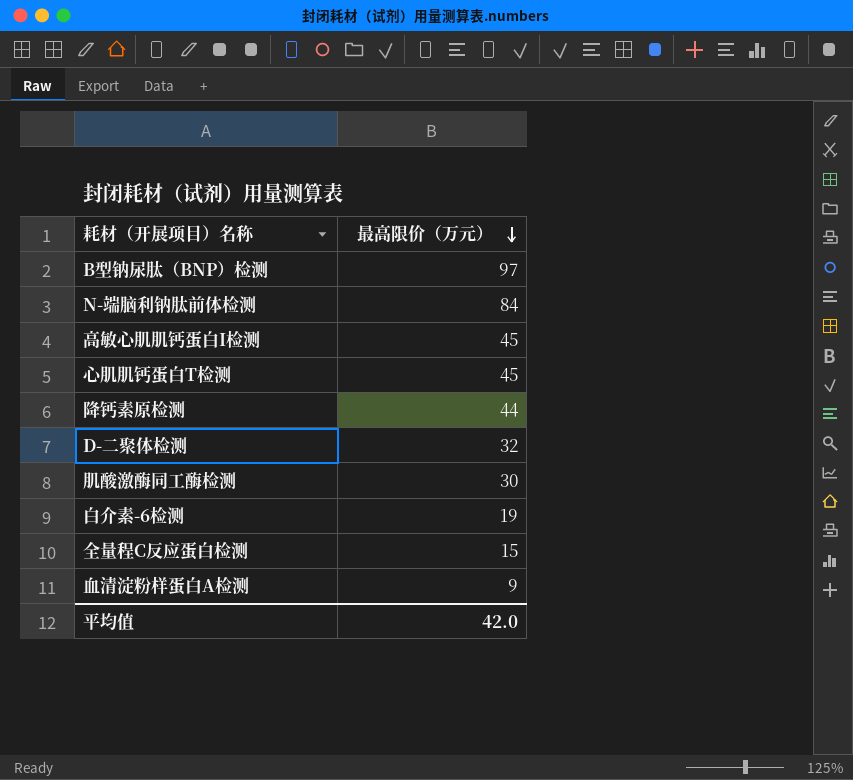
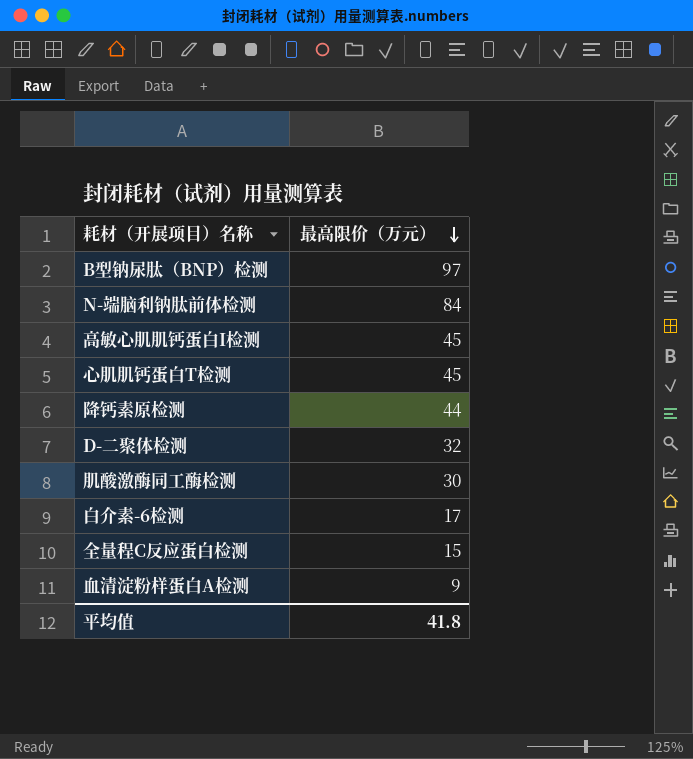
白介素-6检测 | 最高限价（万元）: 19 -> 17
平均值 | 最高限价（万元）: 42.0 -> 41.8

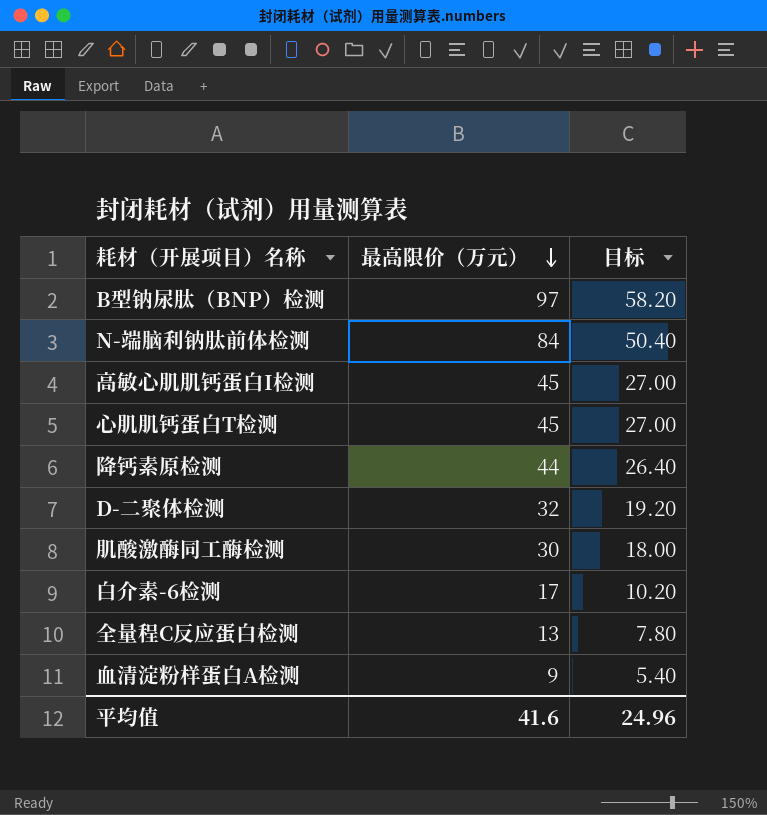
column 目标 | formula: none -> [最高限价（万元）] * 0.6
全量程C反应蛋白检测 | 最高限价（万元）: 15 -> 13
平均值 | 最高限价（万元）: 41.8 -> 41.6

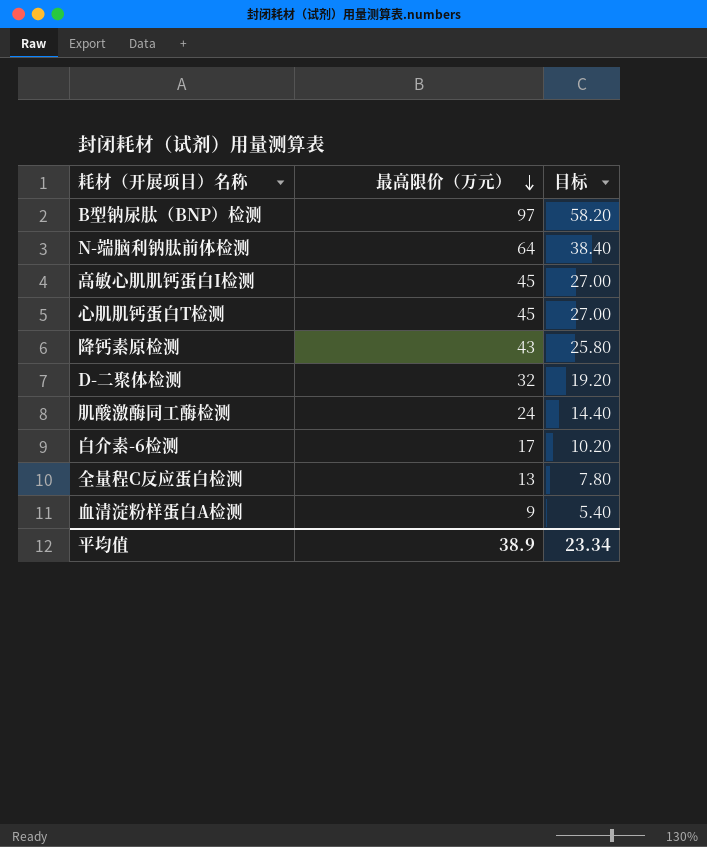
N-端脑利钠肽前体检测 | 最高限价（万元）: 84 -> 64
N-端脑利钠肽前体检测 | 目标: 50.40 -> 38.40
降钙素原检测 | 最高限价（万元）: 44 -> 43
降钙素原检测 | 目标: 26.40 -> 25.80
肌酸激酶同工酶检测 | 最高限价（万元）: 30 -> 24
肌酸激酶同工酶检测 | 目标: 18.00 -> 14.40
平均值 | 最高限价（万元）: 41.6 -> 38.9
平均值 | 目标: 24.96 -> 23.34

